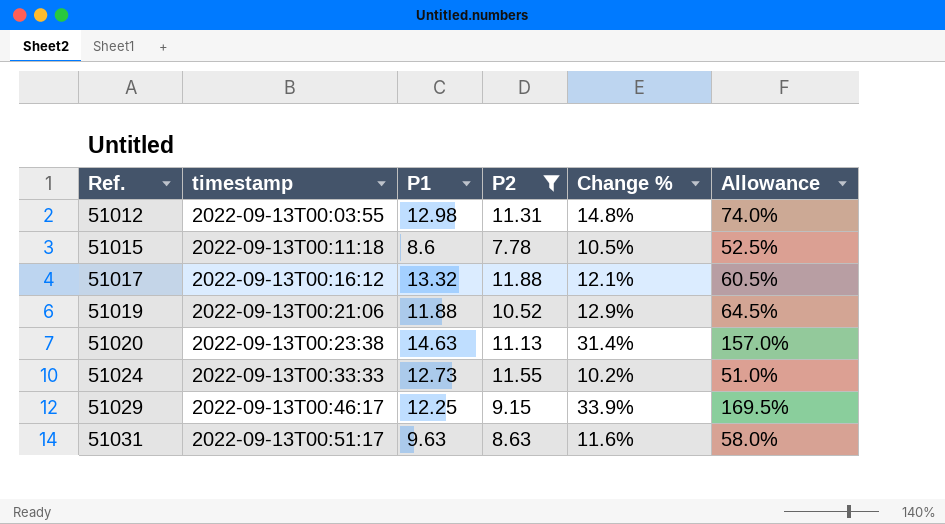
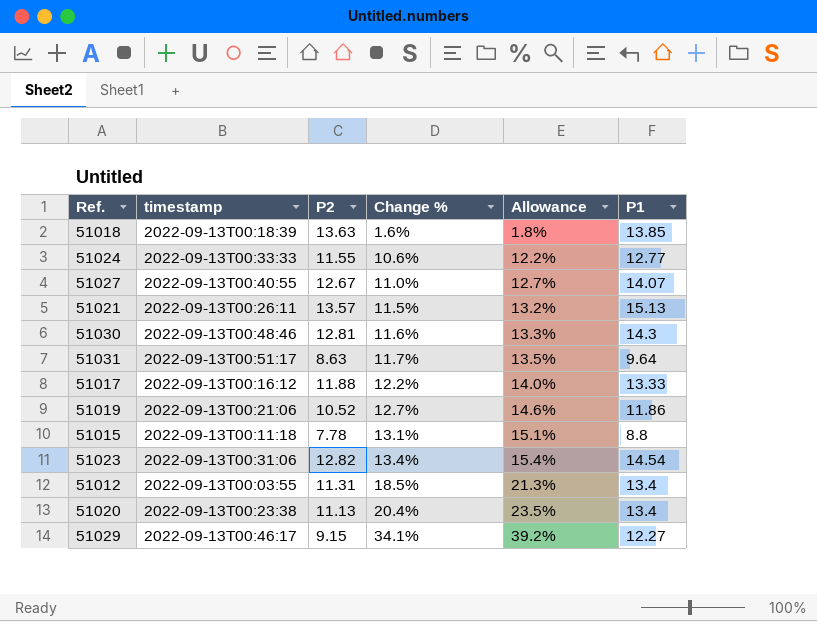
filter: P2 <= 11.88 -> none
row order: Ref. ascending -> Change % ascending
column Allowance | formula: [Change %] * 5 -> [Change %] * 1.15
column P1 | position: 3 -> 6
51024 | Change %: 10.2% -> 10.6%
51024 | P1: 12.73 -> 12.77
51031 | Change %: 11.6% -> 11.7%
51031 | P1: 9.63 -> 9.64
51017 | Change %: 12.1% -> 12.2%
51017 | P1: 13.32 -> 13.33
51019 | Change %: 12.9% -> 12.7%
51019 | P1: 11.88 -> 11.86
51015 | Change %: 10.5% -> 13.1%
51015 | P1: 8.6 -> 8.8
51012 | Change %: 14.8% -> 18.5%
51012 | P1: 12.98 -> 13.4
51020 | Change %: 31.4% -> 20.4%
51020 | P1: 14.63 -> 13.4
51029 | Change %: 33.9% -> 34.1%
51029 | P1: 12.25 -> 12.27

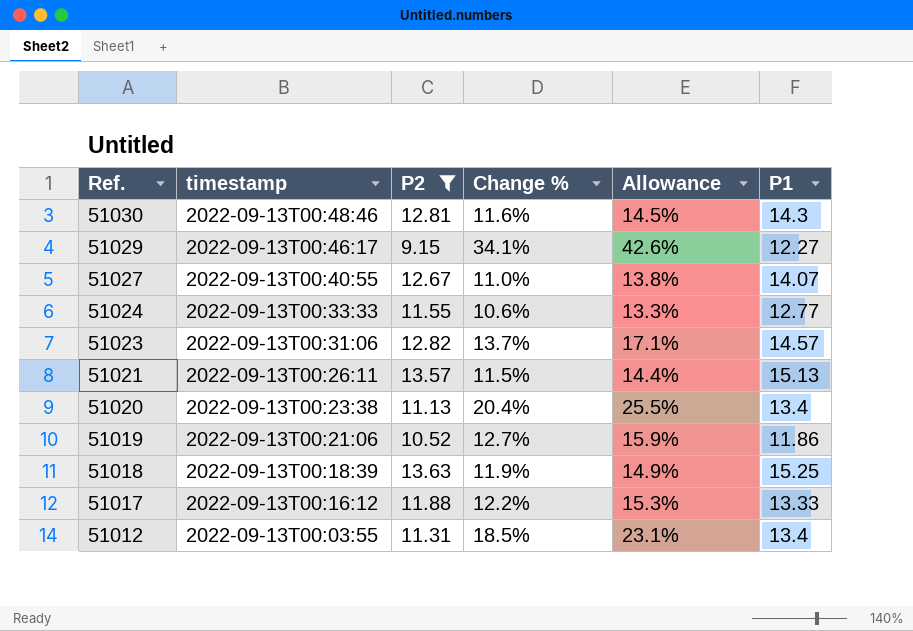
filter: none -> P2 >= 9.15
row order: Change % ascending -> Ref. descending
column Allowance | formula: [Change %] * 1.15 -> [Change %] * 1.25
51023 | Change %: 13.4% -> 13.7%
51023 | P1: 14.54 -> 14.57
51018 | Change %: 1.6% -> 11.9%
51018 | P1: 13.85 -> 15.25

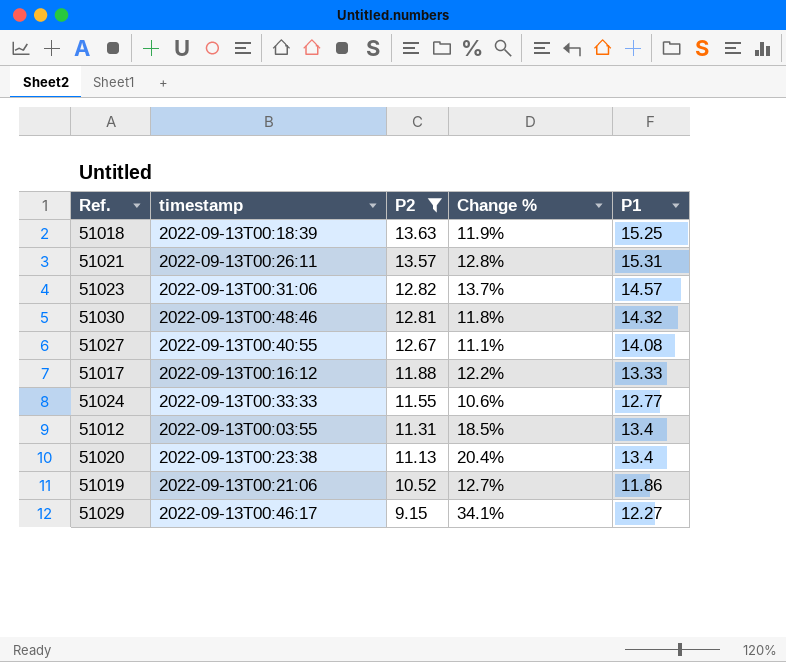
row order: Ref. descending -> P2 descending
column Allowance | formula: [Change %] * 1.25 -> none
51021 | Change %: 11.5% -> 12.8%
51021 | P1: 15.13 -> 15.31
51030 | Change %: 11.6% -> 11.8%
51030 | P1: 14.3 -> 14.32
51027 | Change %: 11.0% -> 11.1%
51027 | P1: 14.07 -> 14.08

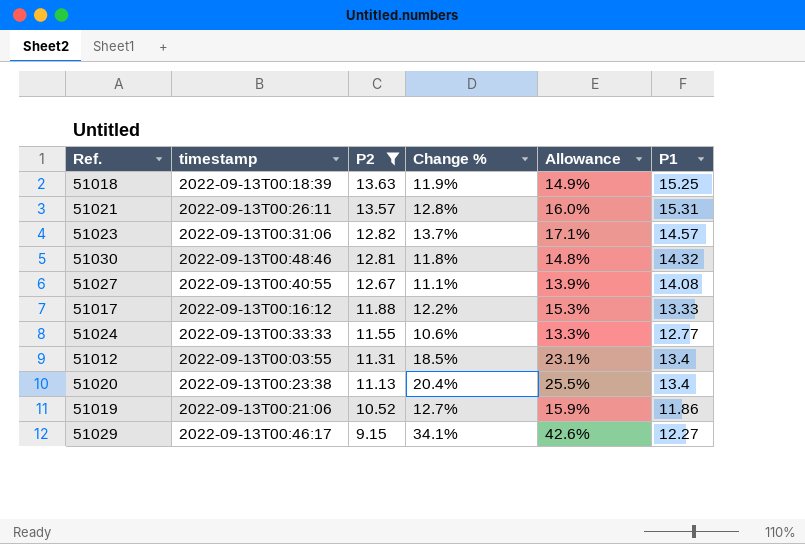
column Allowance | formula: none -> [Change %] * 1.25

